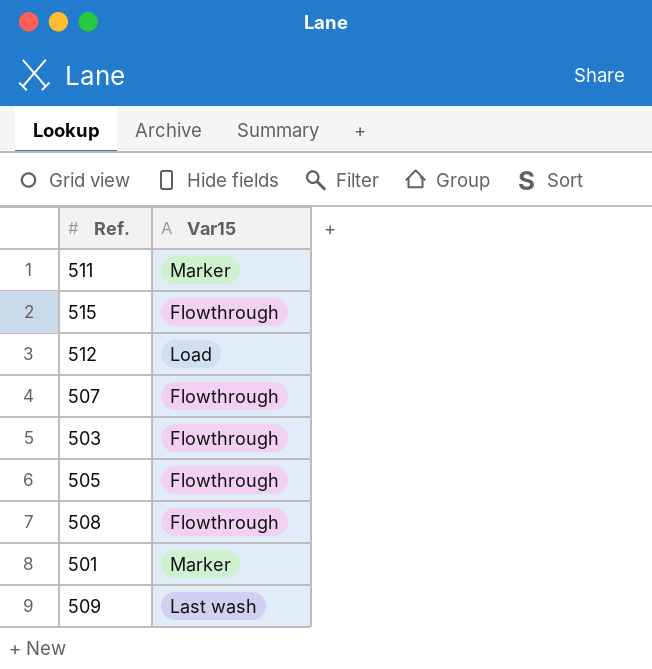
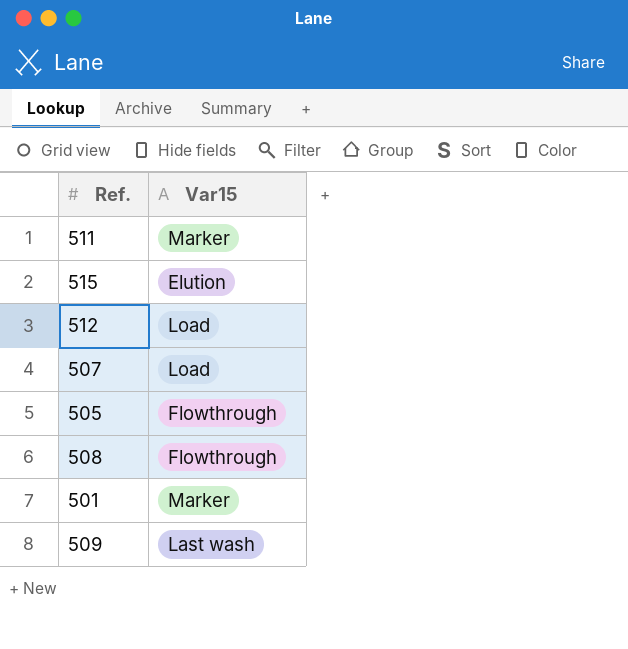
row 503: Flowthrough -> none
515 | Var15: Flowthrough -> Elution
507 | Var15: Flowthrough -> Load

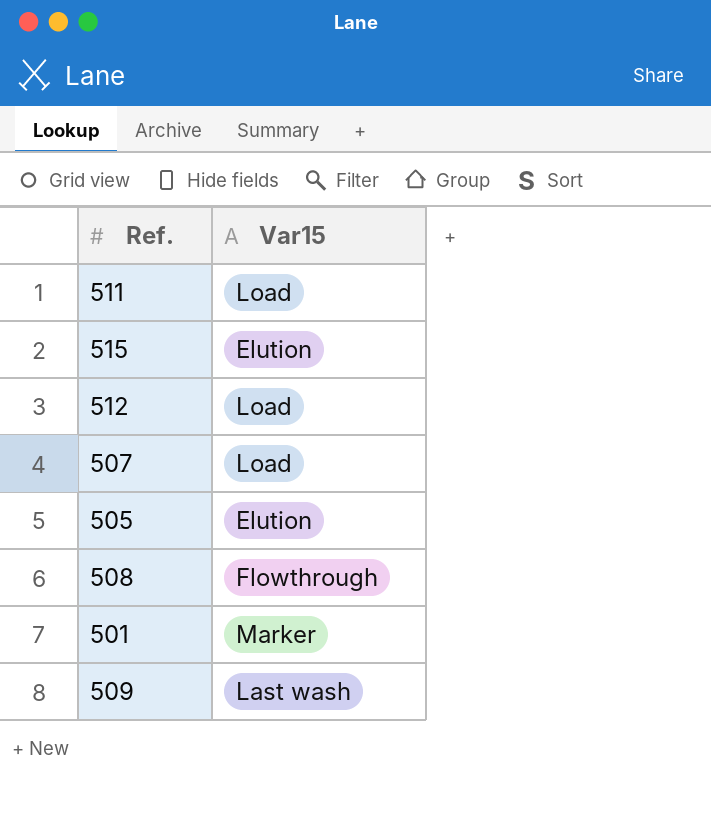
511 | Var15: Marker -> Load
505 | Var15: Flowthrough -> Elution

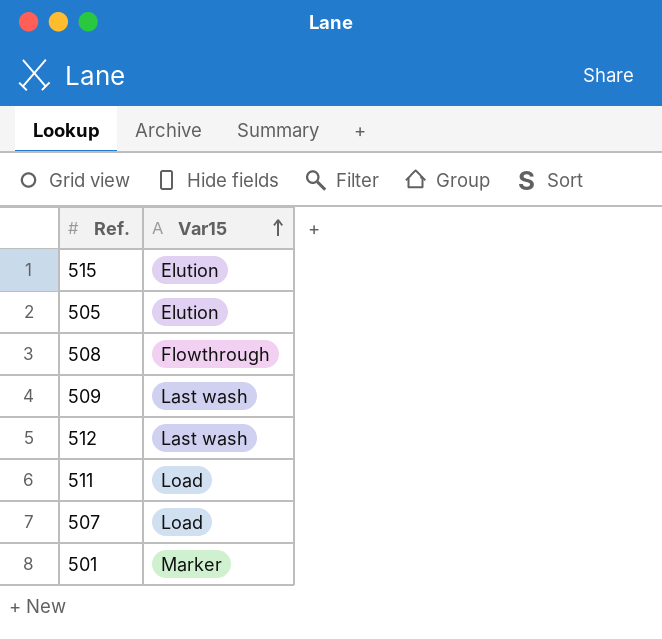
row order: none -> Var15 ascending
512 | Var15: Load -> Last wash

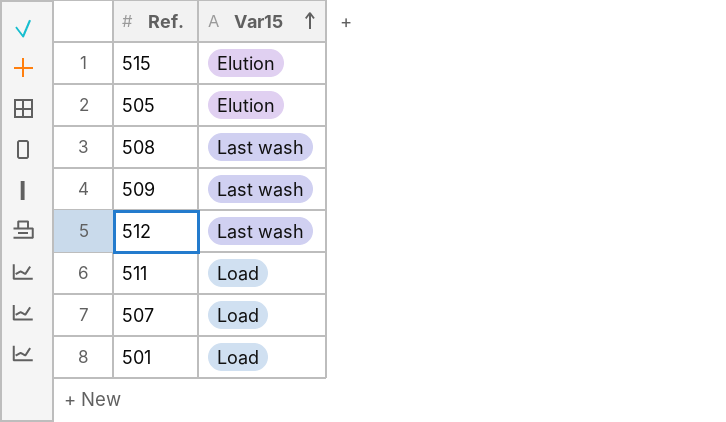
508 | Var15: Flowthrough -> Last wash
501 | Var15: Marker -> Load

